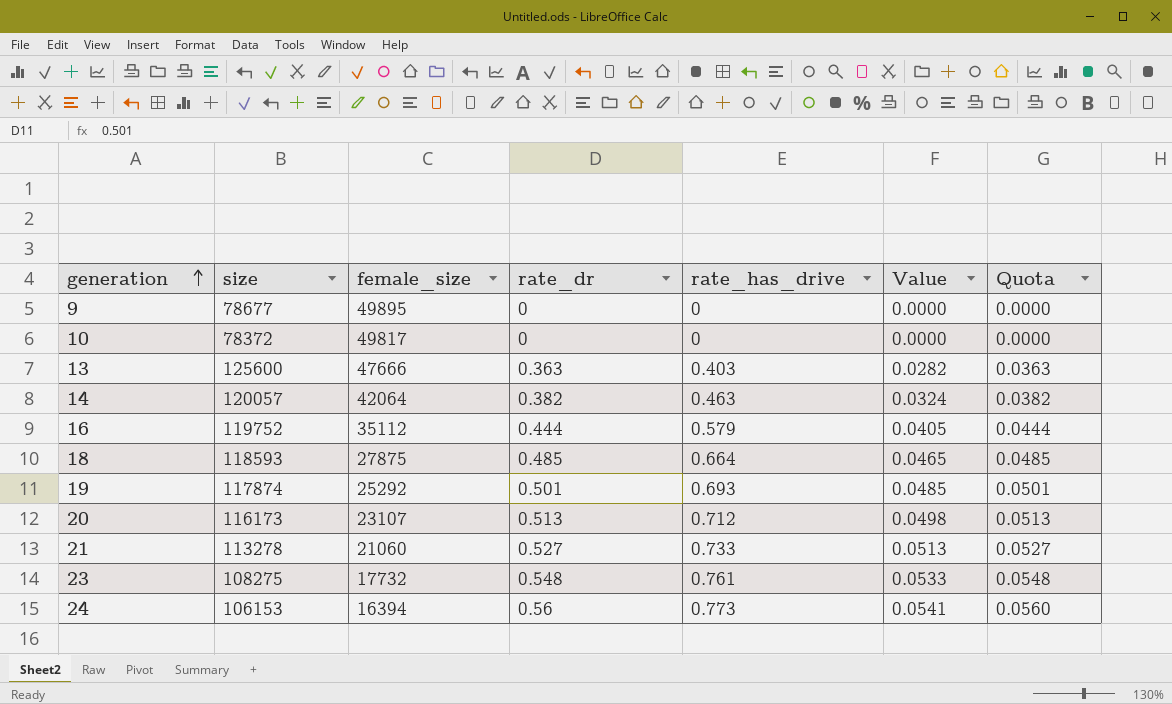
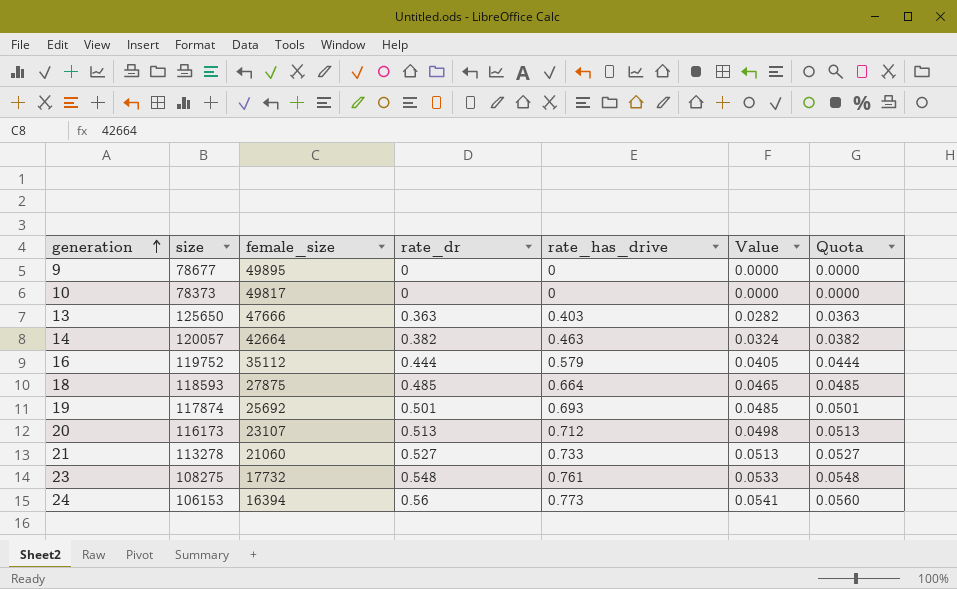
10 | size: 78372 -> 78373
13 | size: 125600 -> 125650
14 | female_size: 42064 -> 42664
19 | female_size: 25292 -> 25692

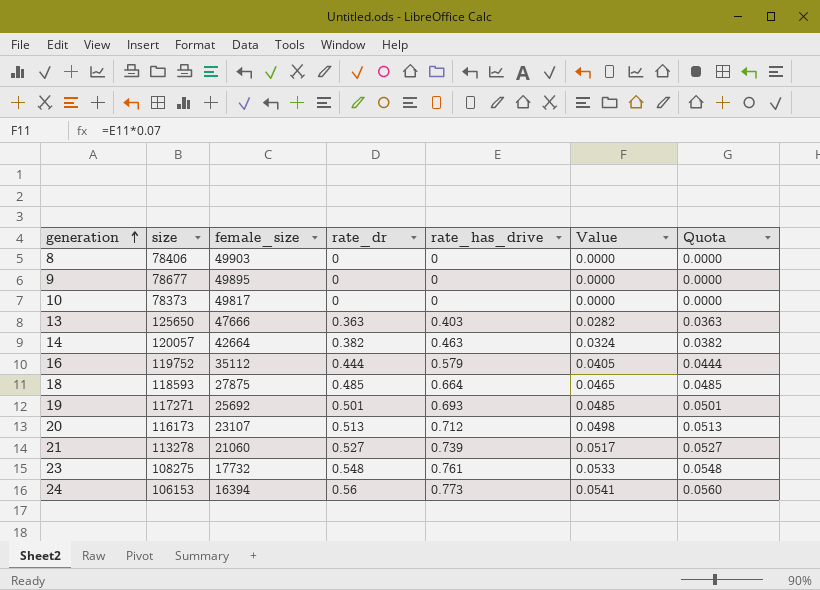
row 8: none -> 78406 | 49903 | 0 | 0 | 0.0000 | 0.0000
19 | size: 117874 -> 117271
21 | rate_has_drive: 0.733 -> 0.739
21 | Value: 0.0513 -> 0.0517

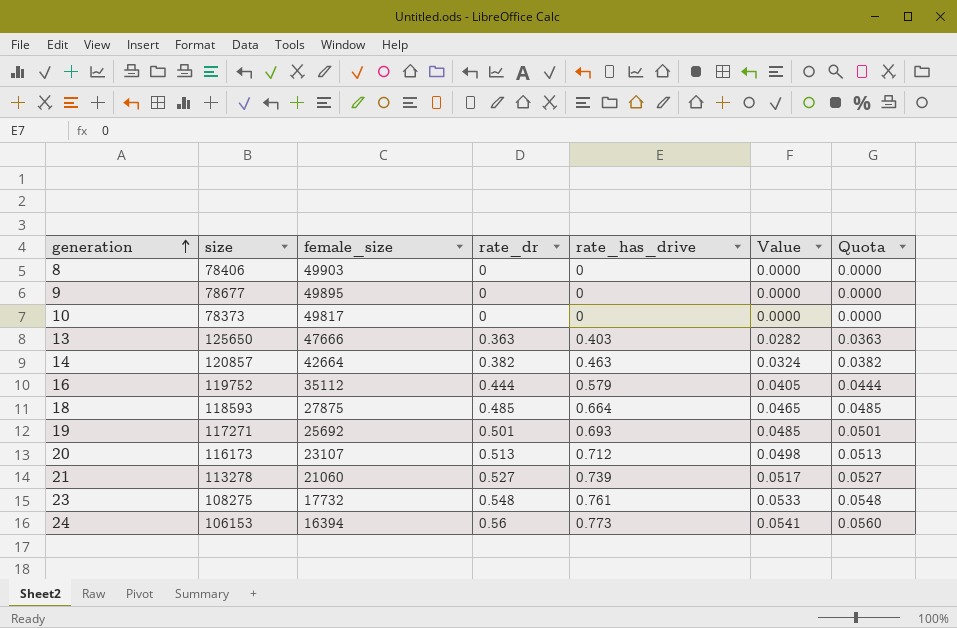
14 | size: 120057 -> 120857

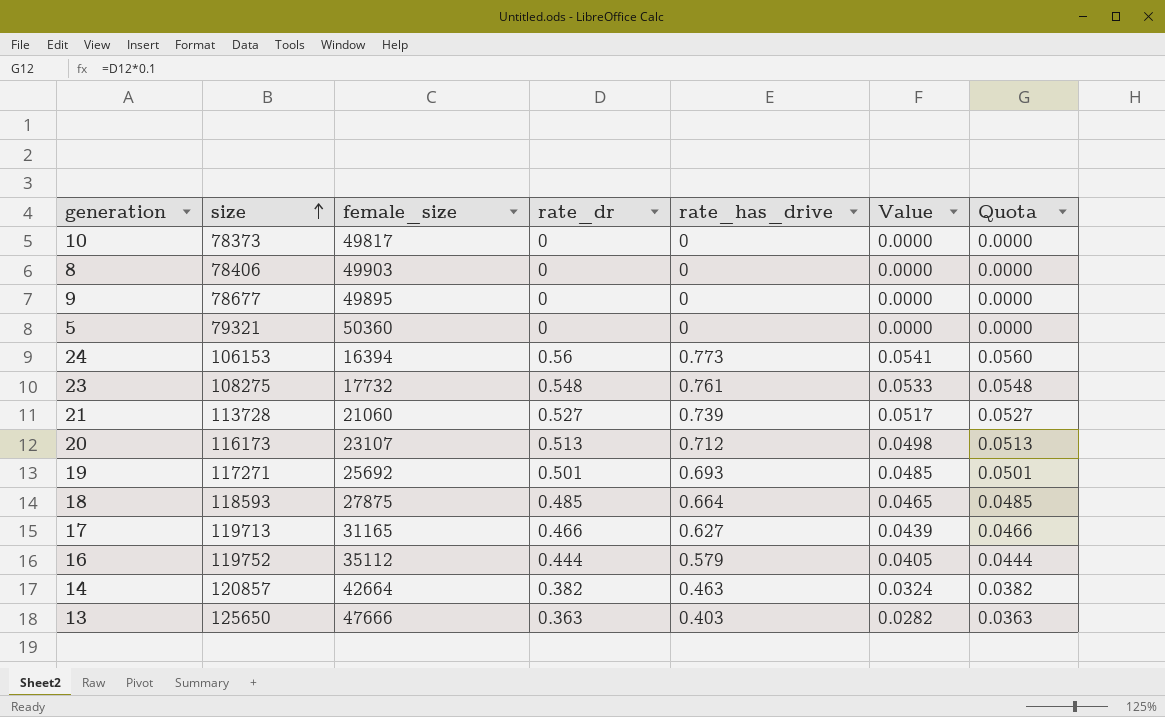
row order: generation ascending -> size ascending
row 5: none -> 79321 | 50360 | 0 | 0 | 0.0000 | 0.0000
21 | size: 113278 -> 113728
row 17: none -> 119713 | 31165 | 0.466 | 0.627 | 0.0439 | 0.0466

